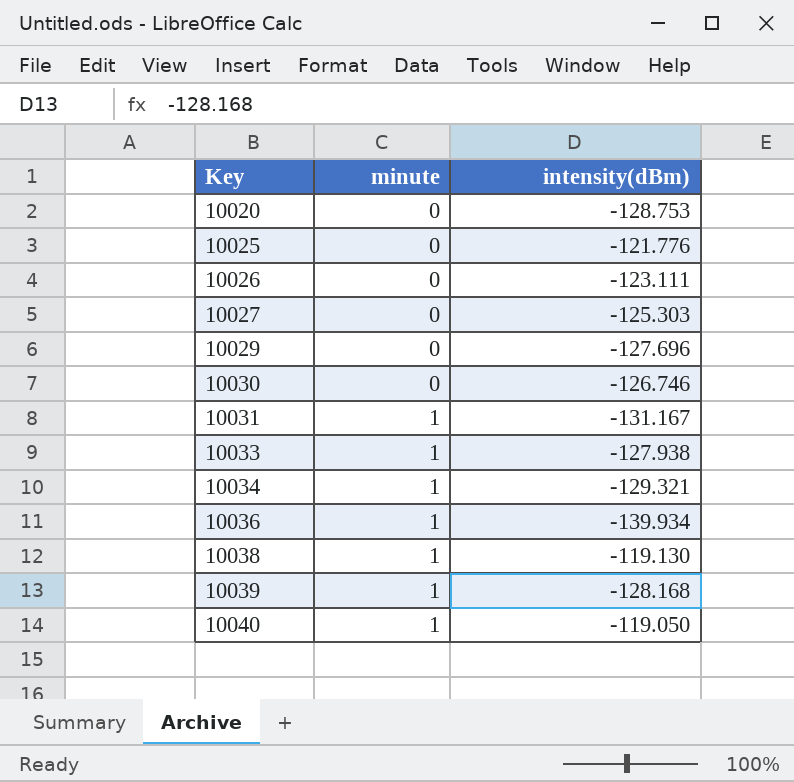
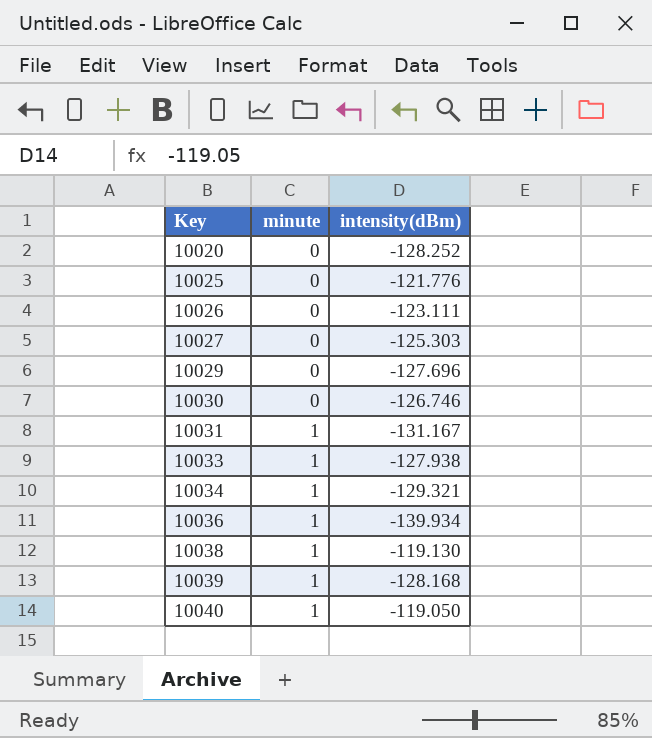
10020 | intensity(dBm): -128.753 -> -128.252

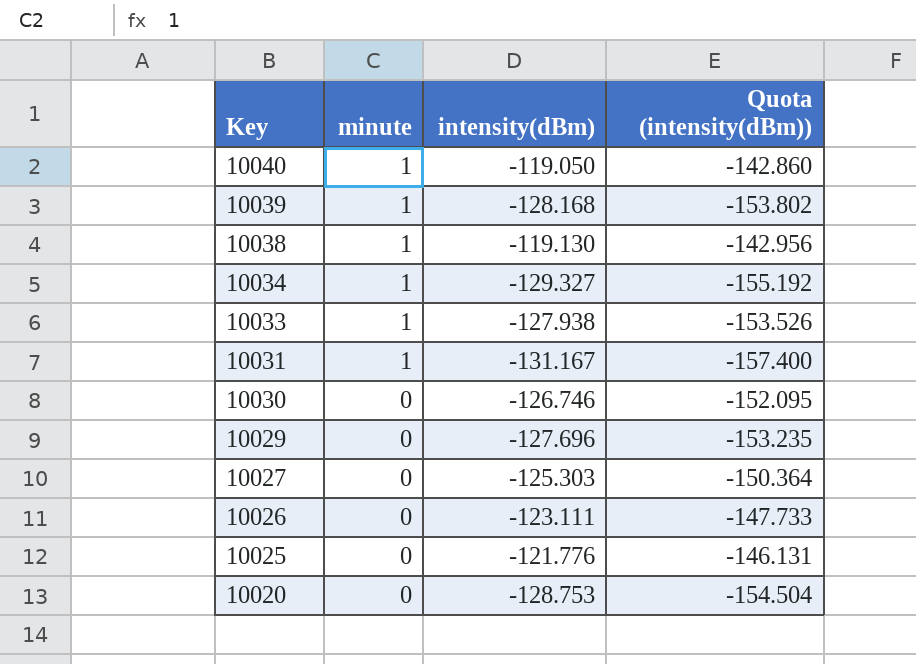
row order: Key ascending -> Key descending
column Quota (intensity(dBm)) | formula: none -> [intensity(dBm)] * 1.2
row 10036: 1 | -139.934 -> none
10034 | intensity(dBm): -129.321 -> -129.327
10020 | intensity(dBm): -128.252 -> -128.753

